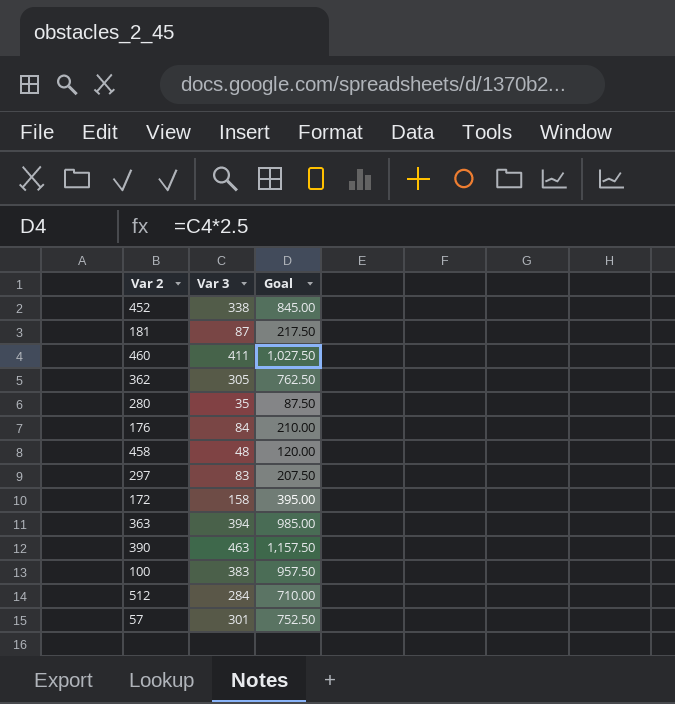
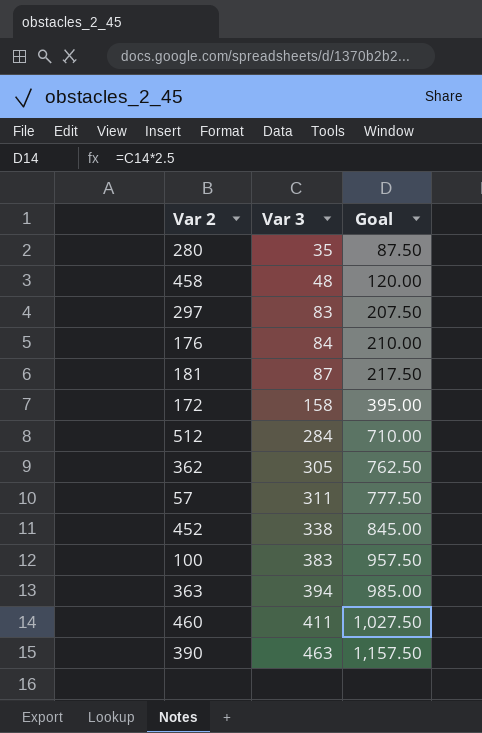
row order: none -> Var 3 ascending
57 | Var 3: 301 -> 311
57 | Goal: 752.50 -> 777.50

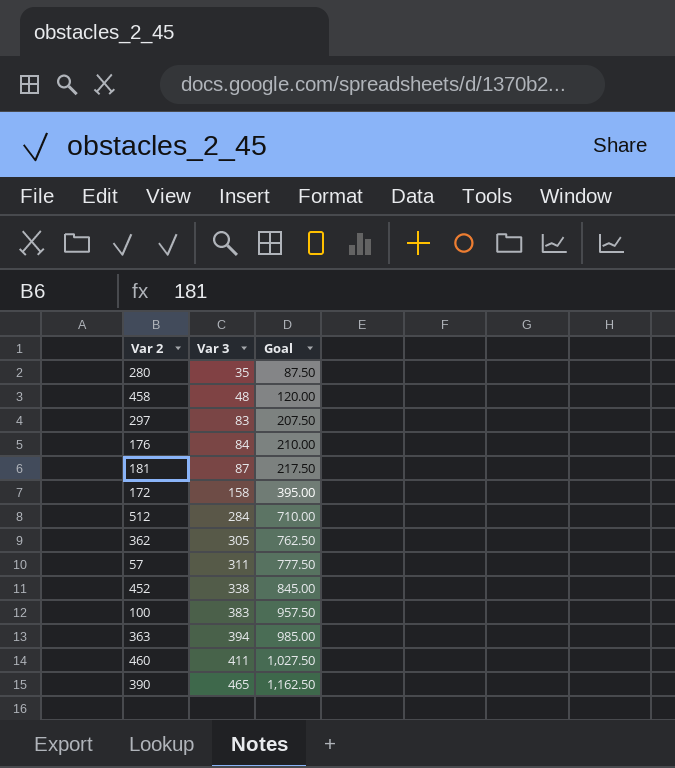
390 | Var 3: 463 -> 465
390 | Goal: 1,157.50 -> 1,162.50

